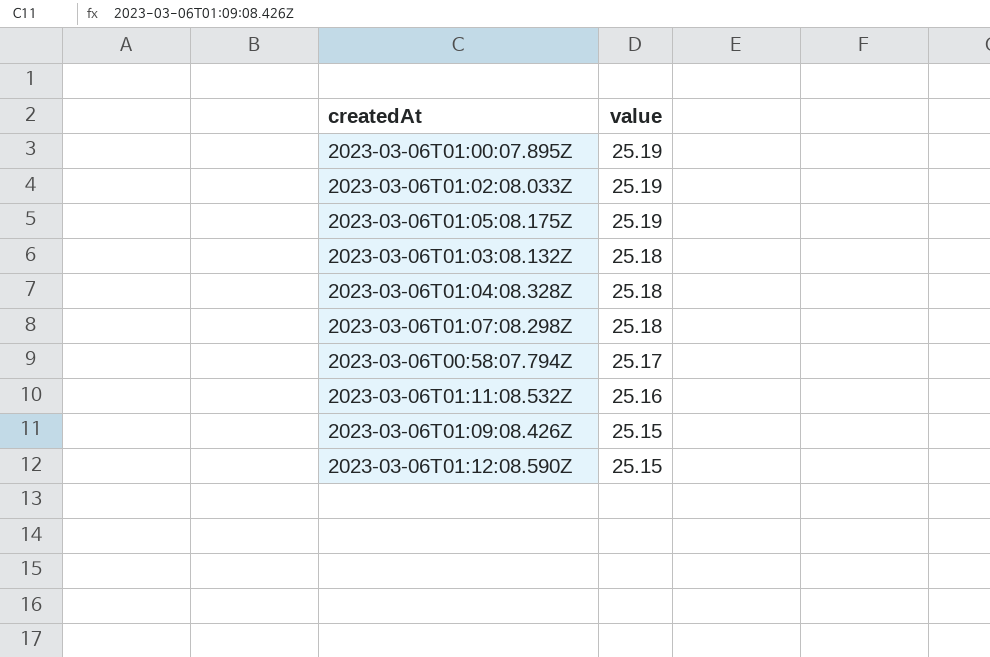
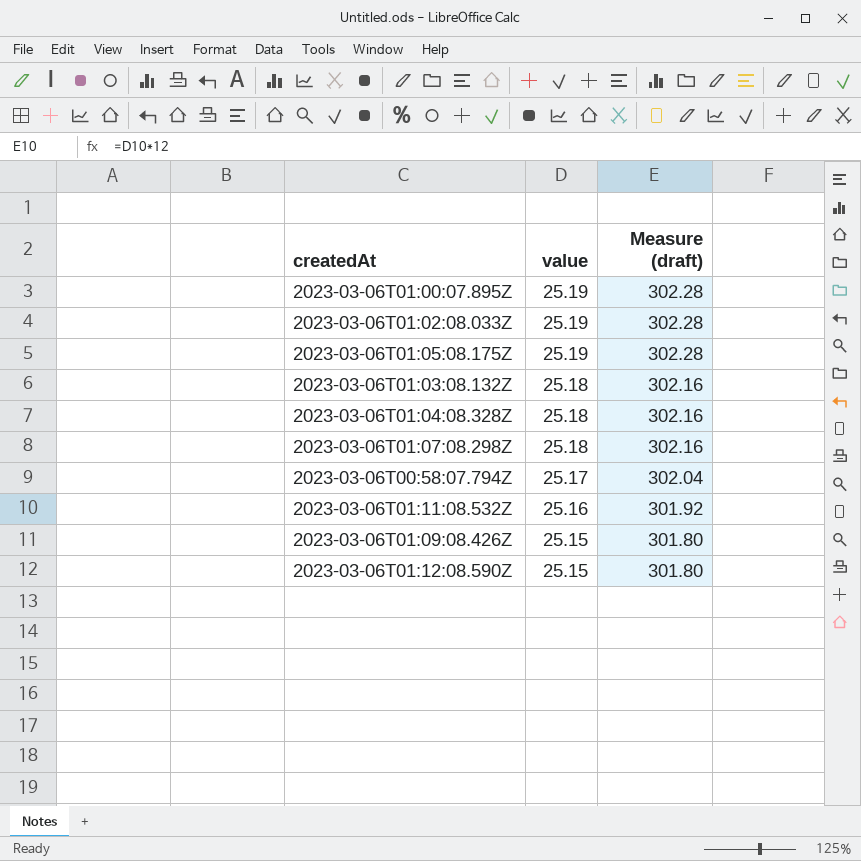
column Measure (draft) | formula: none -> [value] * 12

